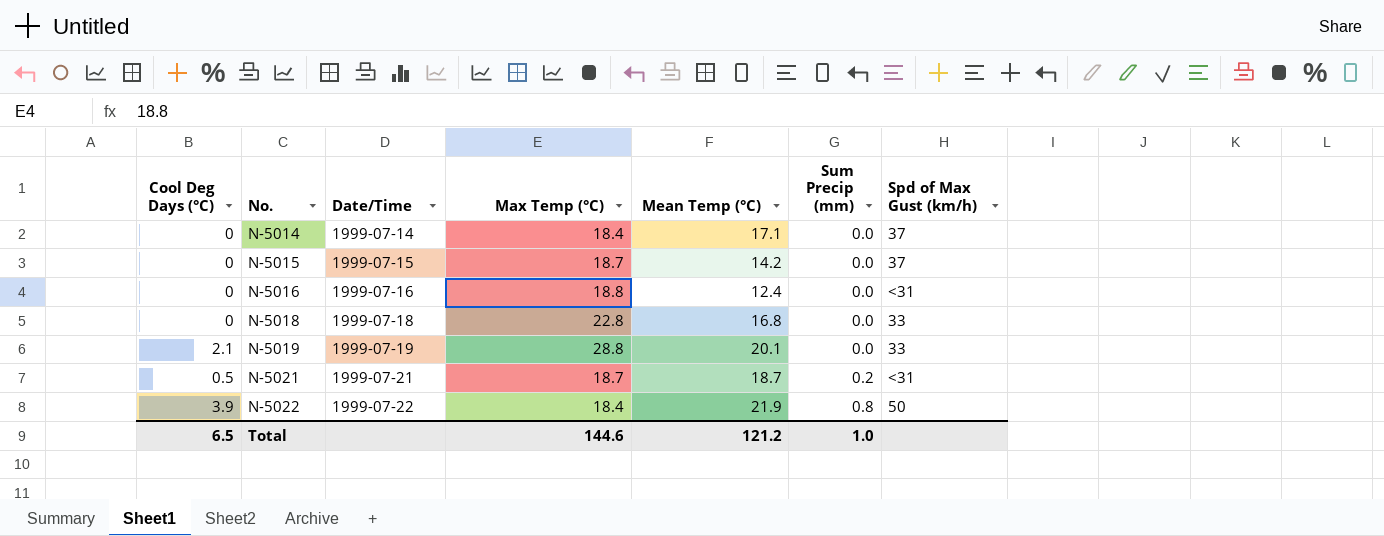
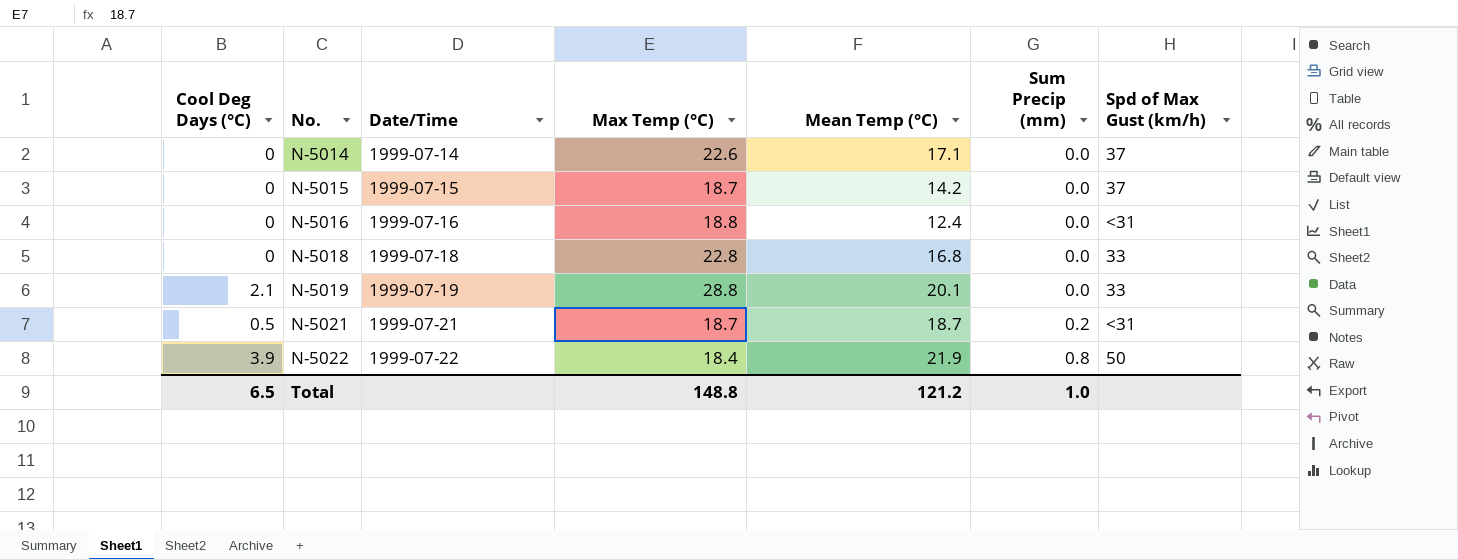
N-5014 | Max Temp (°C): 18.4 -> 22.6
Total | Max Temp (°C): 144.6 -> 148.8

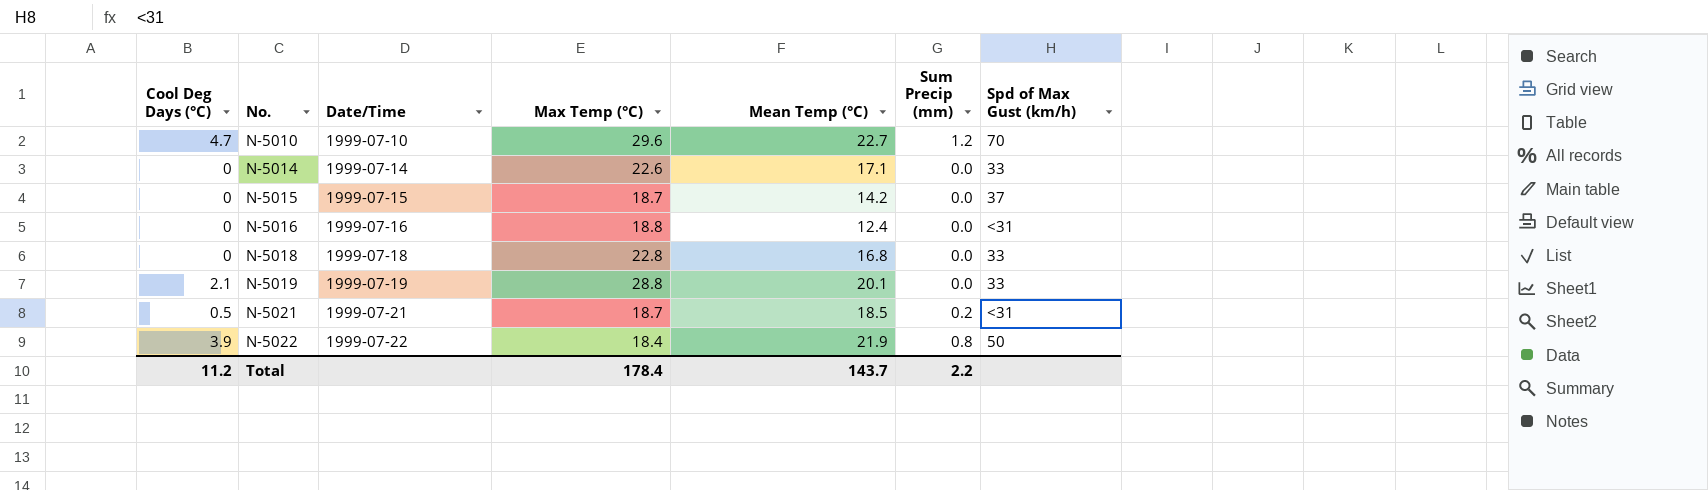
row N-5010: none -> 4.7 | 1999-07-10 | 29.6 | 22.7 | 1.2 | 70
N-5014 | Spd of Max Gust (km/h): 37 -> 33
N-5021 | Mean Temp (°C): 18.7 -> 18.5
Total | Cool Deg Days (°C): 6.5 -> 11.2
Total | Max Temp (°C): 148.8 -> 178.4
Total | Mean Temp (°C): 121.2 -> 143.7
Total | Sum Precip (mm): 1.0 -> 2.2

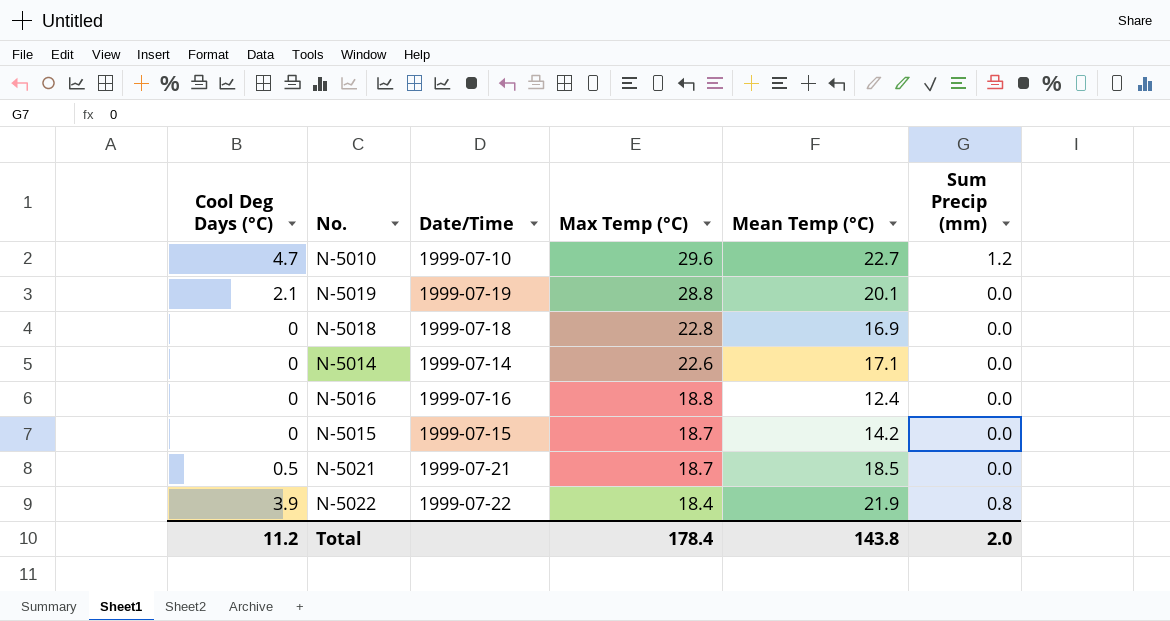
row order: No. ascending -> Max Temp (°C) descending
column Spd of Max Gust (km/h) | position: 7 -> none
N-5018 | Mean Temp (°C): 16.8 -> 16.9
N-5021 | Sum Precip (mm): 0.2 -> 0.0
Total | Mean Temp (°C): 143.7 -> 143.8
Total | Sum Precip (mm): 2.2 -> 2.0

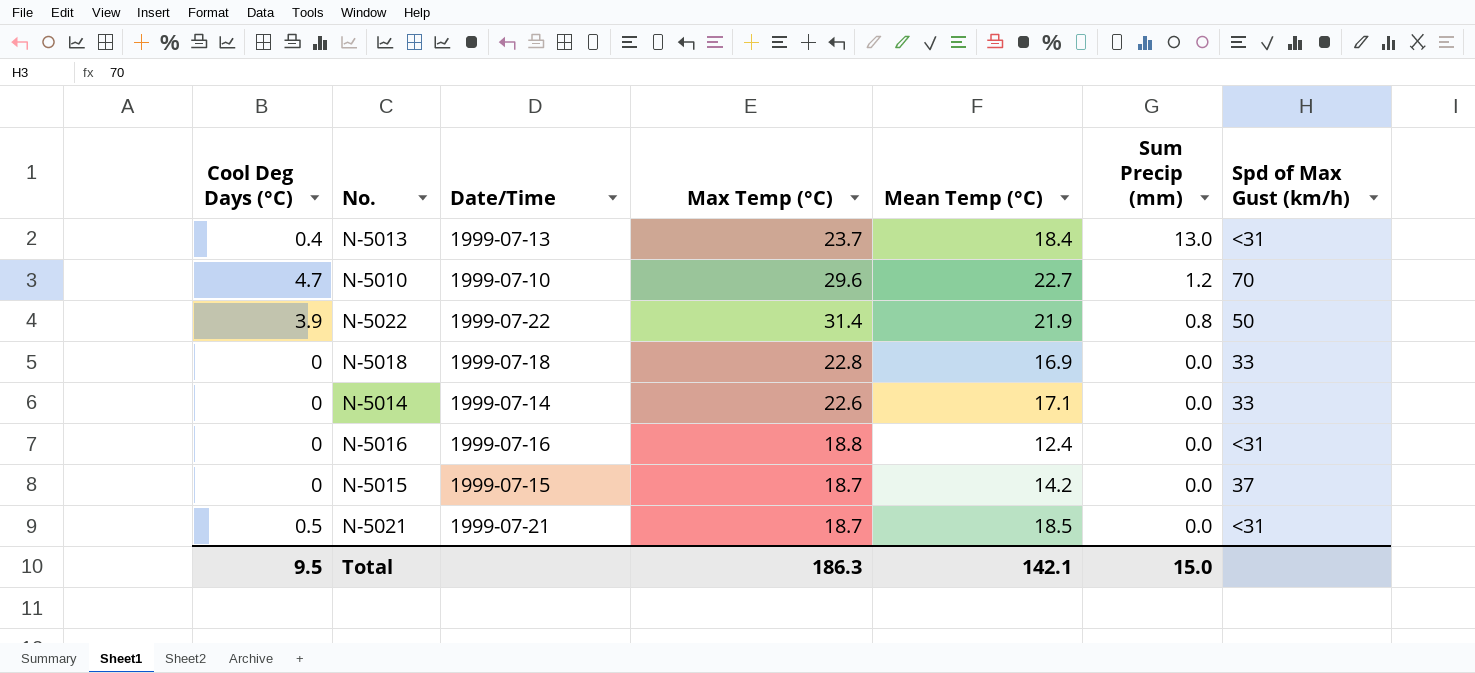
row order: Max Temp (°C) descending -> Sum Precip (mm) descending
column Spd of Max Gust (km/h) | position: none -> 7
row N-5019: 2.1 | 1999-07-19 | 28.8 | 20.1 | 0.0 -> none
row N-5013: none -> 0.4 | 1999-07-13 | 23.7 | 18.4 | 13.0 | <31
N-5022 | Max Temp (°C): 18.4 -> 31.4
Total | Cool Deg Days (°C): 11.2 -> 9.5
Total | Max Temp (°C): 178.4 -> 186.3
Total | Mean Temp (°C): 143.8 -> 142.1
Total | Sum Precip (mm): 2.0 -> 15.0

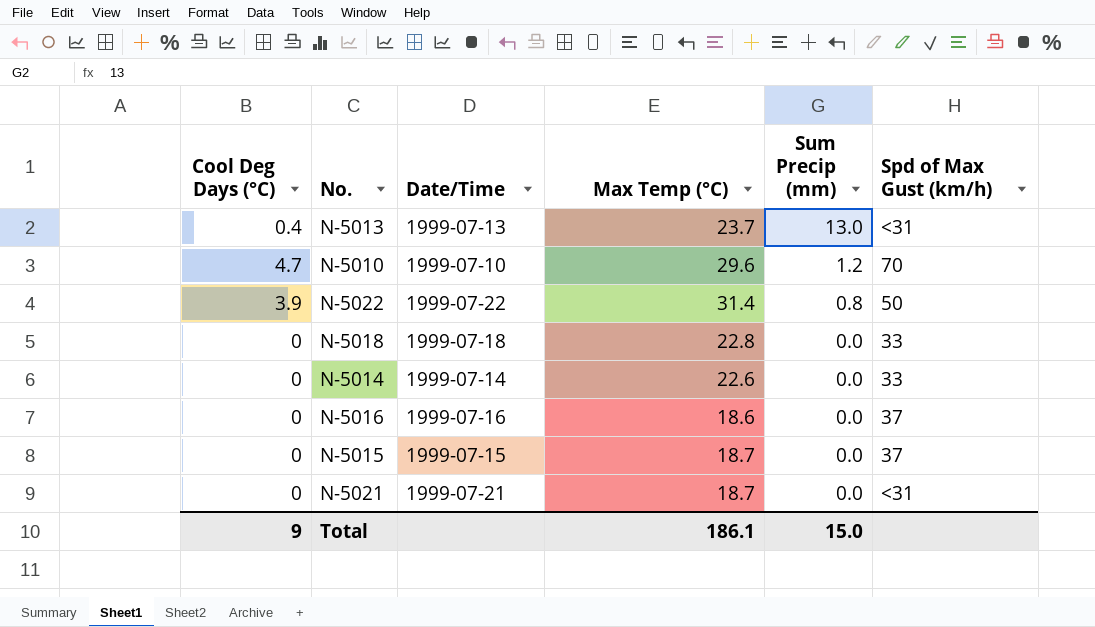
column Mean Temp (°C) | position: 5 -> none
N-5016 | Max Temp (°C): 18.8 -> 18.6
N-5016 | Spd of Max Gust (km/h): <31 -> 37
N-5021 | Cool Deg Days (°C): 0.5 -> 0
Total | Cool Deg Days (°C): 9.5 -> 9
Total | Max Temp (°C): 186.3 -> 186.1

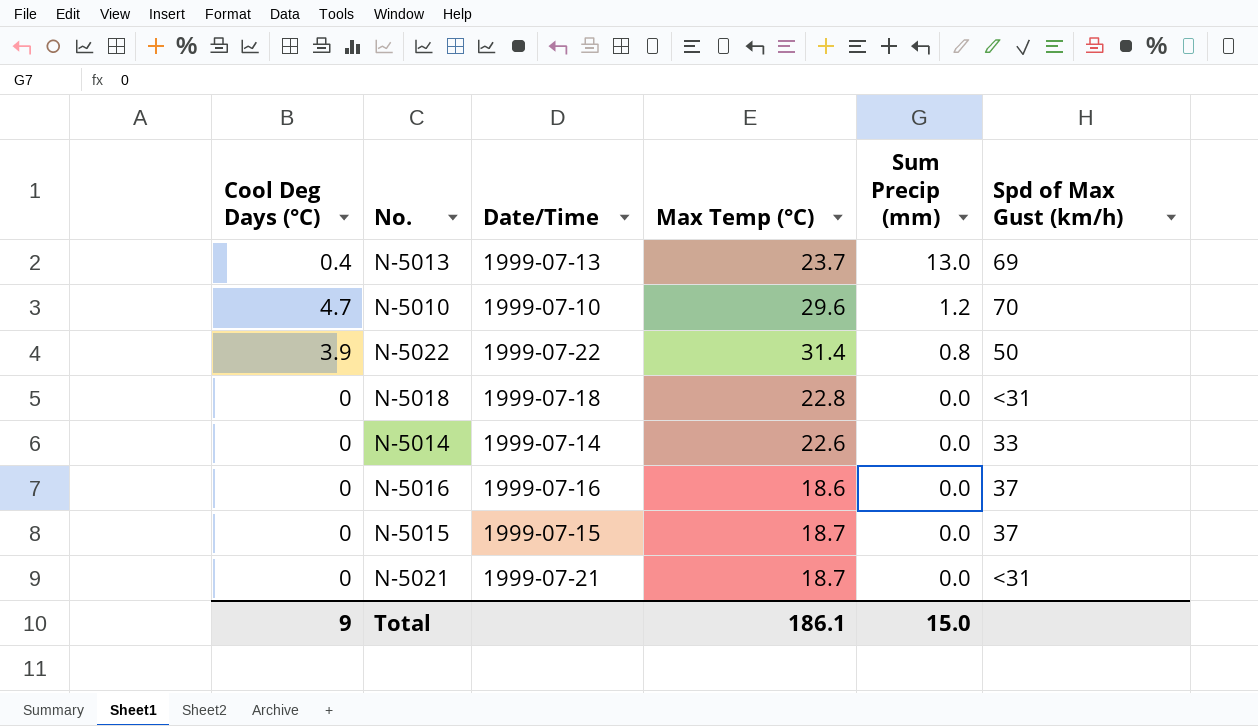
N-5013 | Spd of Max Gust (km/h): <31 -> 69
N-5018 | Spd of Max Gust (km/h): 33 -> <31

